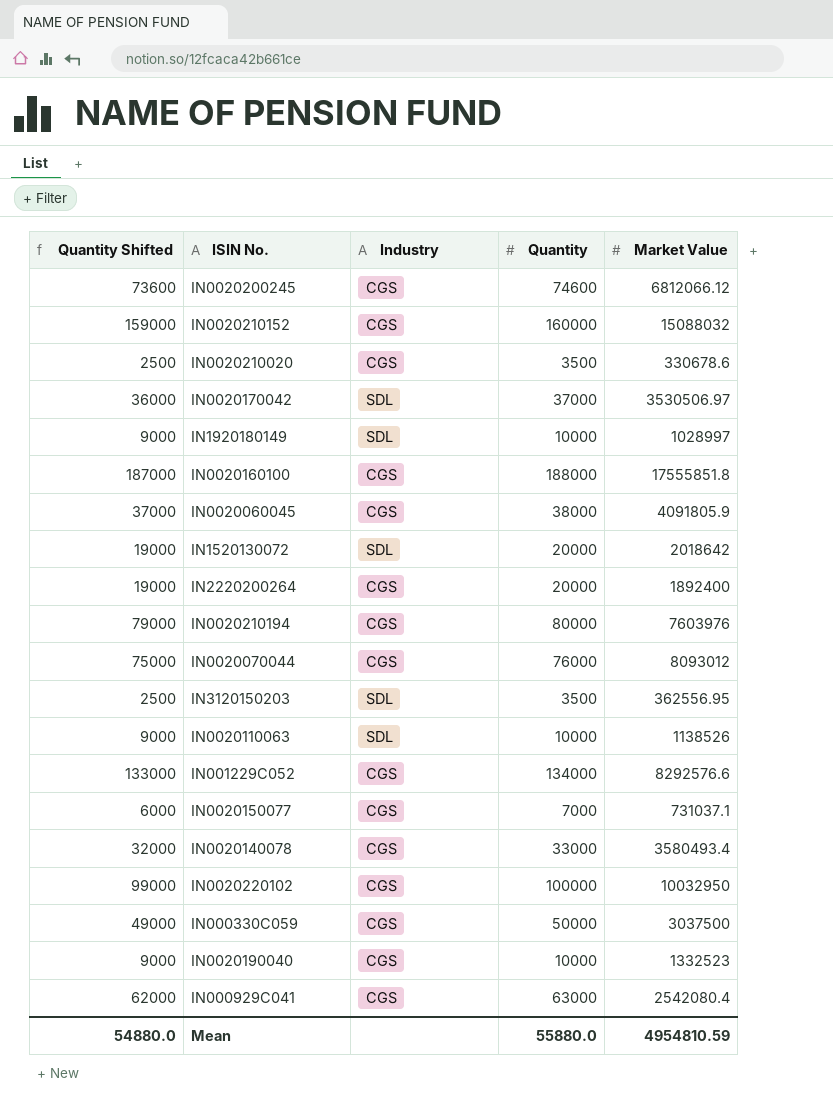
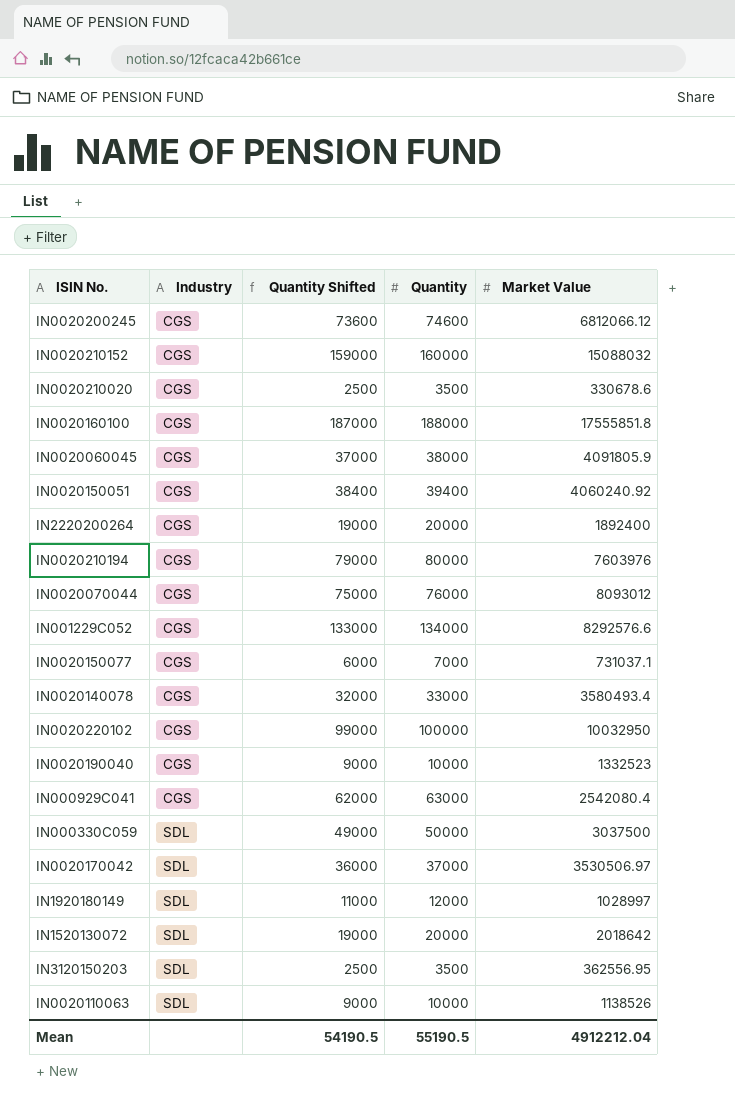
row order: none -> Industry ascending
column Quantity Shifted | position: 1 -> 3
row IN0020150051: none -> CGS | 38400 | 39400 | 4060240.92
IN000330C059 | Industry: CGS -> SDL
IN1920180149 | Quantity Shifted: 9000 -> 11000
IN1920180149 | Quantity: 10000 -> 12000
Mean | Quantity Shifted: 54880.0 -> 54190.5
Mean | Quantity: 55880.0 -> 55190.5
Mean | Market Value: 4954810.59 -> 4912212.04

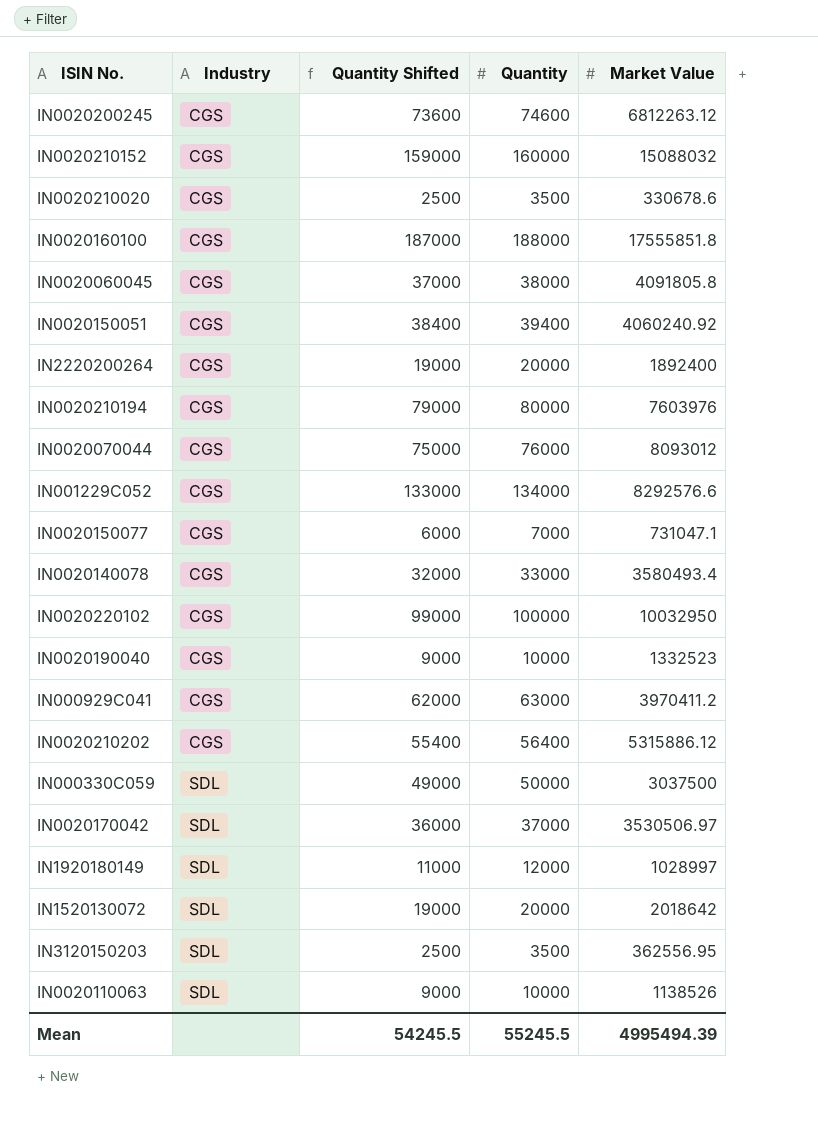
IN0020200245 | Market Value: 6812066.12 -> 6812263.12
IN0020060045 | Market Value: 4091805.9 -> 4091805.8
IN0020150077 | Market Value: 731037.1 -> 731047.1
IN000929C041 | Market Value: 2542080.4 -> 3970411.2
row IN0020210202: none -> CGS | 55400 | 56400 | 5315886.12
Mean | Quantity Shifted: 54190.5 -> 54245.5
Mean | Quantity: 55190.5 -> 55245.5
Mean | Market Value: 4912212.04 -> 4995494.39

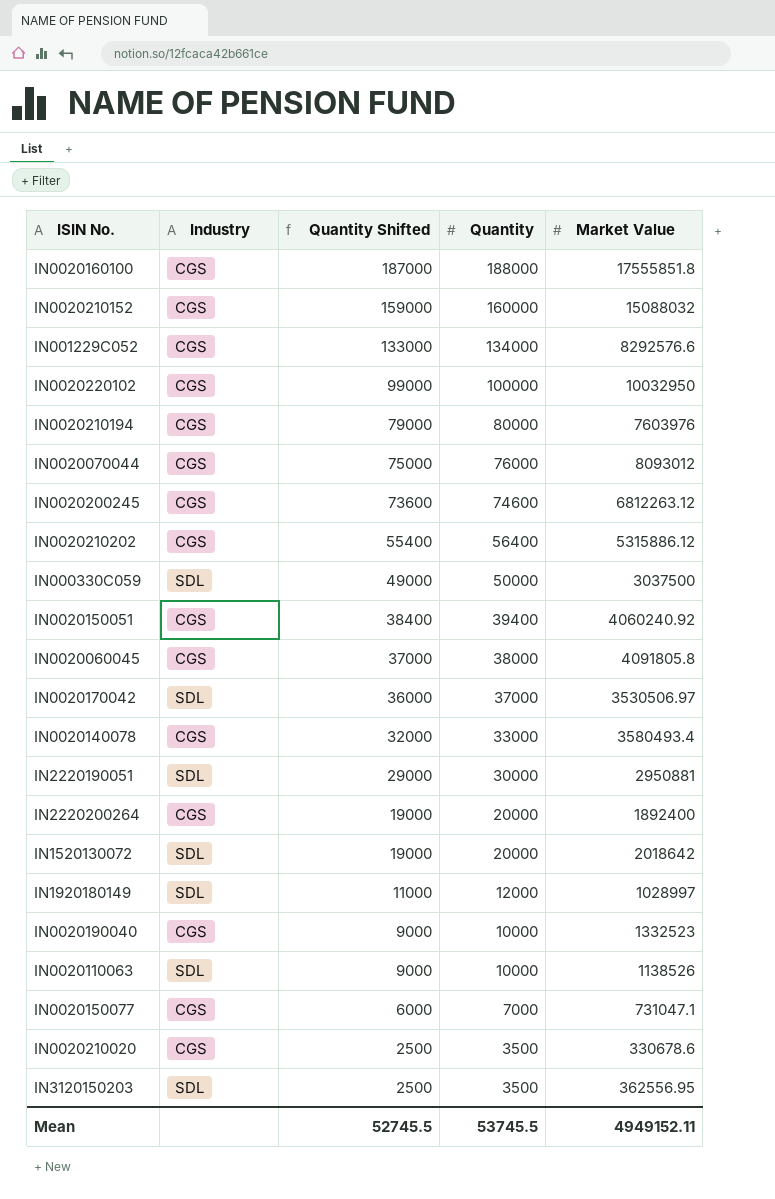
row order: Industry ascending -> Quantity Shifted descending
row IN000929C041: CGS | 62000 | 63000 | 3970411.2 -> none
row IN2220190051: none -> SDL | 29000 | 30000 | 2950881
Mean | Quantity Shifted: 54245.5 -> 52745.5
Mean | Quantity: 55245.5 -> 53745.5
Mean | Market Value: 4995494.39 -> 4949152.11

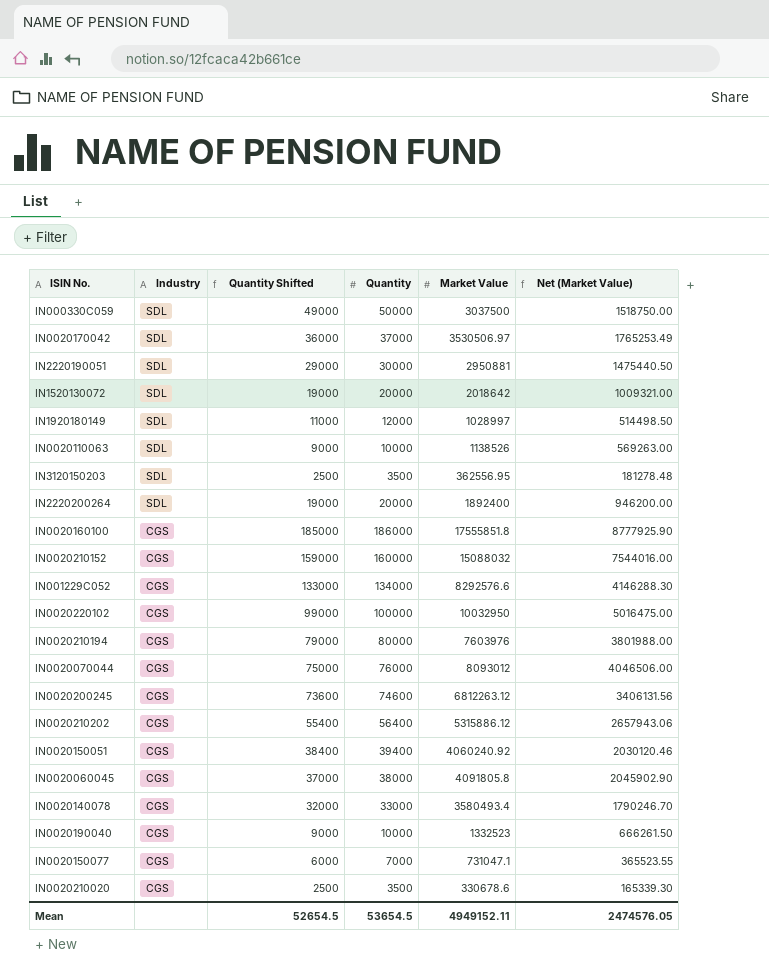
row order: Quantity Shifted descending -> Industry descending
column Net (Market Value) | formula: none -> [Market Value] * 0.5
IN2220200264 | Industry: CGS -> SDL
IN0020160100 | Quantity Shifted: 187000 -> 185000
IN0020160100 | Quantity: 188000 -> 186000
Mean | Quantity Shifted: 52745.5 -> 52654.5
Mean | Quantity: 53745.5 -> 53654.5

